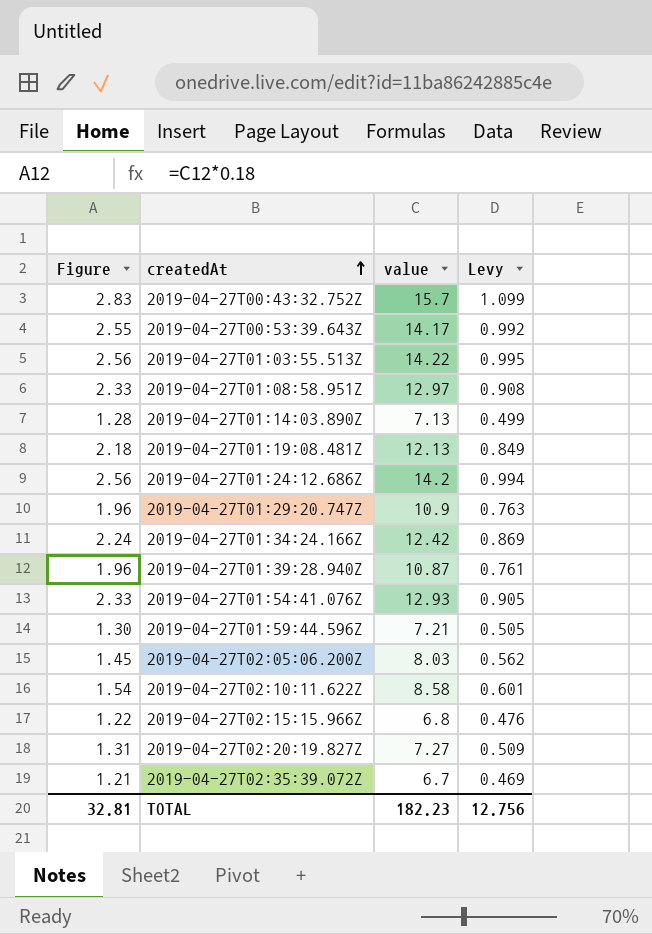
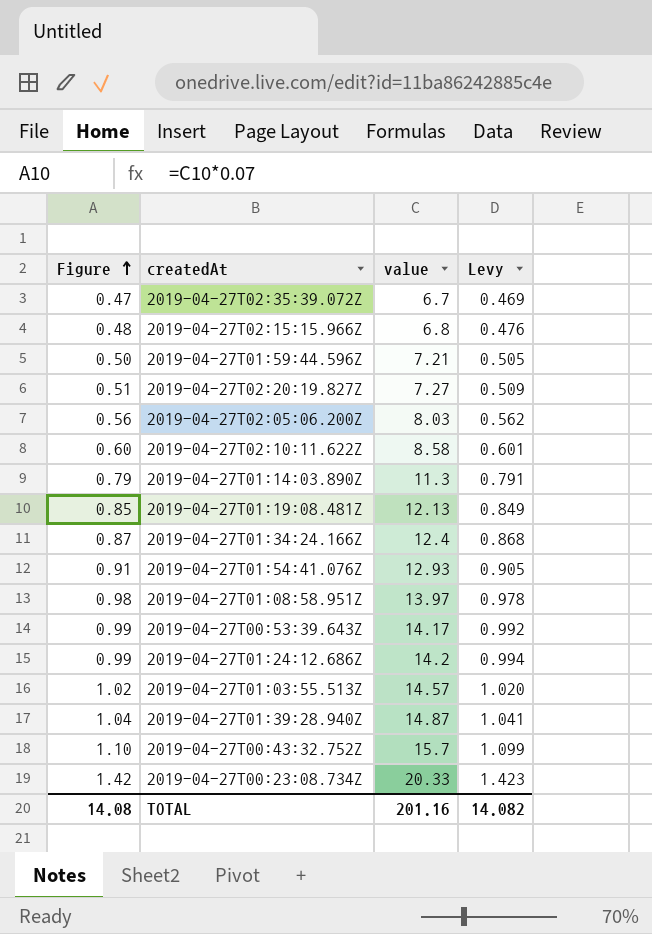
row order: createdAt ascending -> Figure ascending
column Figure | formula: [value] * 0.18 -> [value] * 0.07
row 2019-04-27T01:29:20.747Z: 1.96 | 10.9 | 0.763 -> none
2019-04-27T01:14:03.890Z | value: 7.13 -> 11.3
2019-04-27T01:14:03.890Z | Levy: 0.499 -> 0.791
2019-04-27T01:34:24.166Z | value: 12.42 -> 12.4
2019-04-27T01:34:24.166Z | Levy: 0.869 -> 0.868
2019-04-27T01:08:58.951Z | value: 12.97 -> 13.97
2019-04-27T01:08:58.951Z | Levy: 0.908 -> 0.978
2019-04-27T01:03:55.513Z | value: 14.22 -> 14.57
2019-04-27T01:03:55.513Z | Levy: 0.995 -> 1.020
2019-04-27T01:39:28.940Z | value: 10.87 -> 14.87
2019-04-27T01:39:28.940Z | Levy: 0.761 -> 1.041
row 2019-04-27T00:23:08.734Z: none -> 1.42 | 20.33 | 1.423
TOTAL | Figure: 32.81 -> 14.08
TOTAL | value: 182.23 -> 201.16
TOTAL | Levy: 12.756 -> 14.082

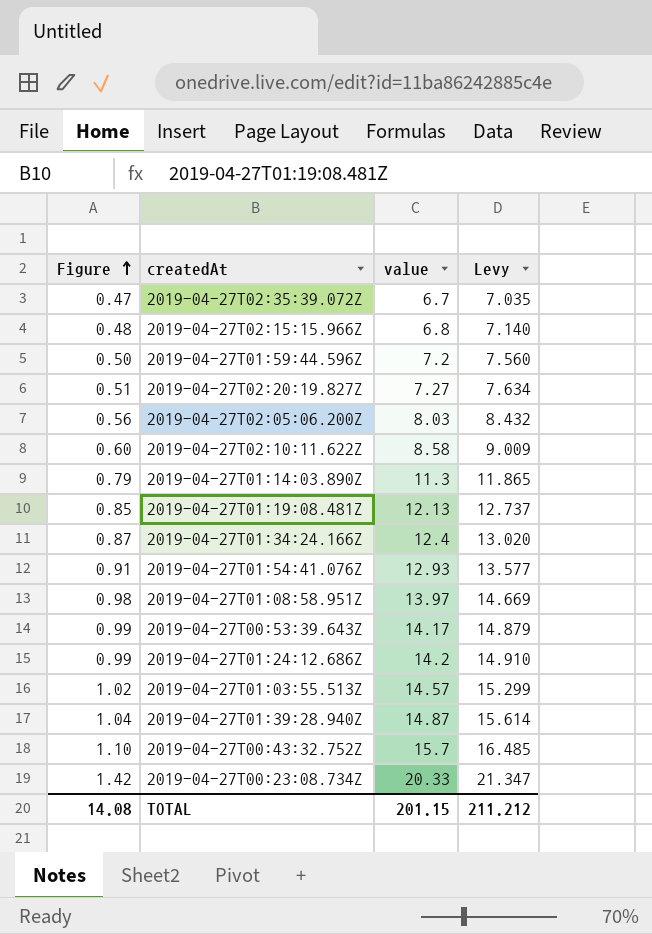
column Levy | formula: [value] * 0.07 -> [value] * 1.05
2019-04-27T01:59:44.596Z | value: 7.21 -> 7.2
TOTAL | value: 201.16 -> 201.15
TOTAL | Levy: 14.082 -> 211.212

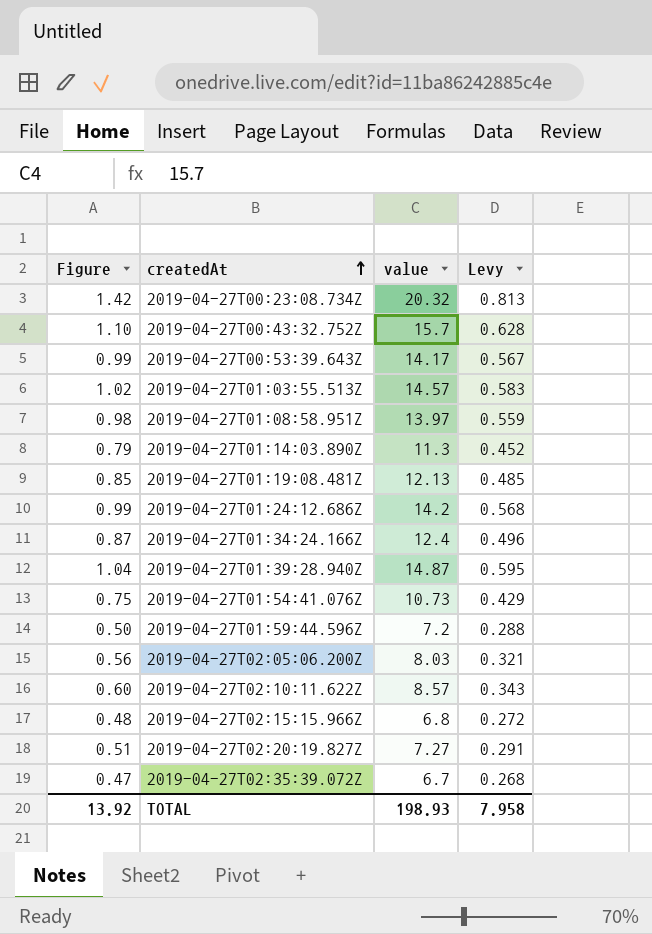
row order: Figure ascending -> createdAt ascending
column Levy | formula: [value] * 1.05 -> [value] * 0.04
2019-04-27T00:23:08.734Z | value: 20.33 -> 20.32
2019-04-27T01:54:41.076Z | Figure: 0.91 -> 0.75
2019-04-27T01:54:41.076Z | value: 12.93 -> 10.73
2019-04-27T02:10:11.622Z | value: 8.58 -> 8.57
TOTAL | Figure: 14.08 -> 13.92
TOTAL | value: 201.15 -> 198.93
TOTAL | Levy: 211.212 -> 7.958

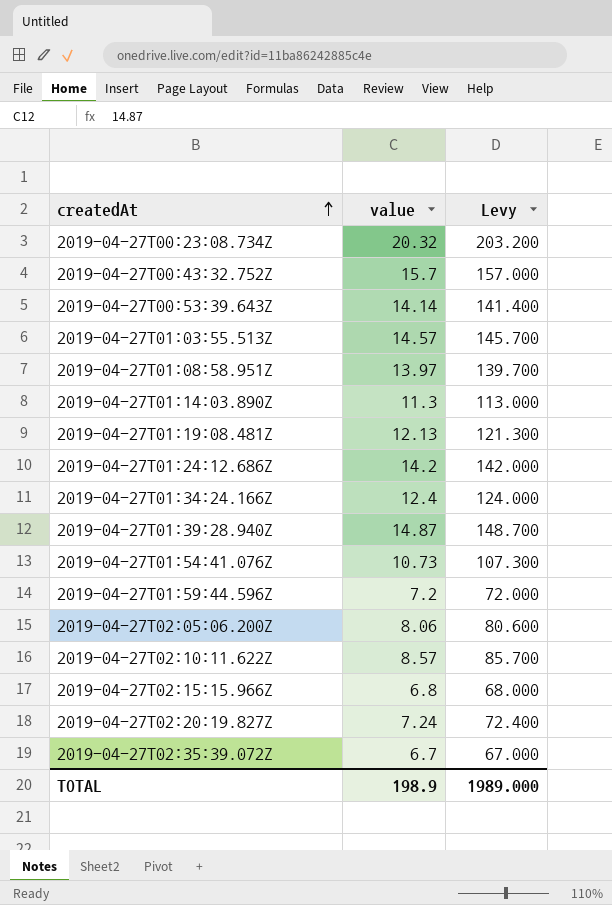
column Figure | formula: [value] * 0.07 -> none
column Levy | formula: [value] * 0.04 -> [value] * 10
2019-04-27T00:53:39.643Z | value: 14.17 -> 14.14
2019-04-27T02:05:06.200Z | value: 8.03 -> 8.06
2019-04-27T02:20:19.827Z | value: 7.27 -> 7.24
TOTAL | value: 198.93 -> 198.9
TOTAL | Levy: 7.958 -> 1989.000

